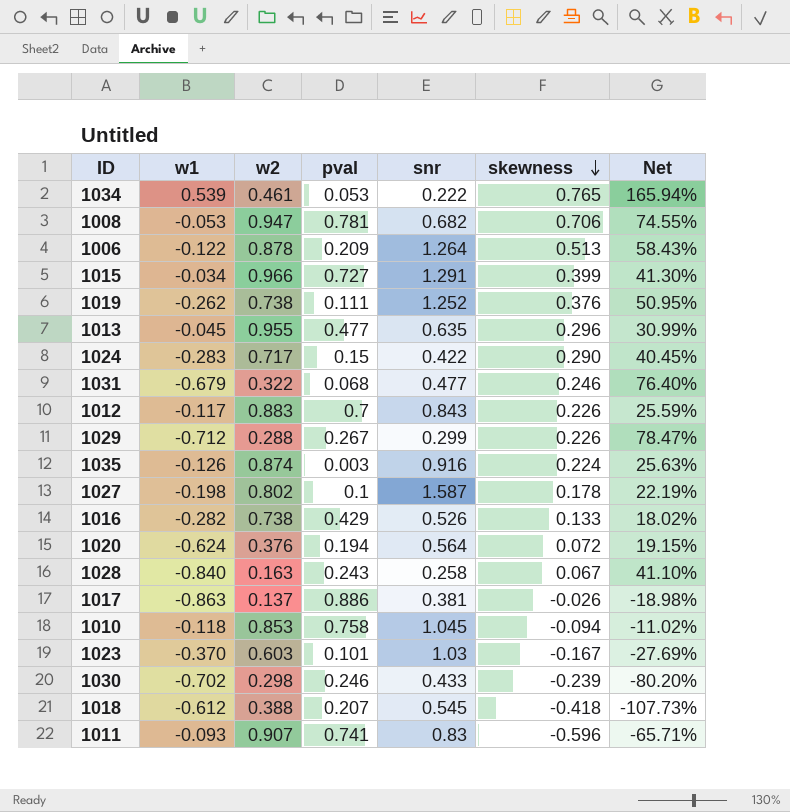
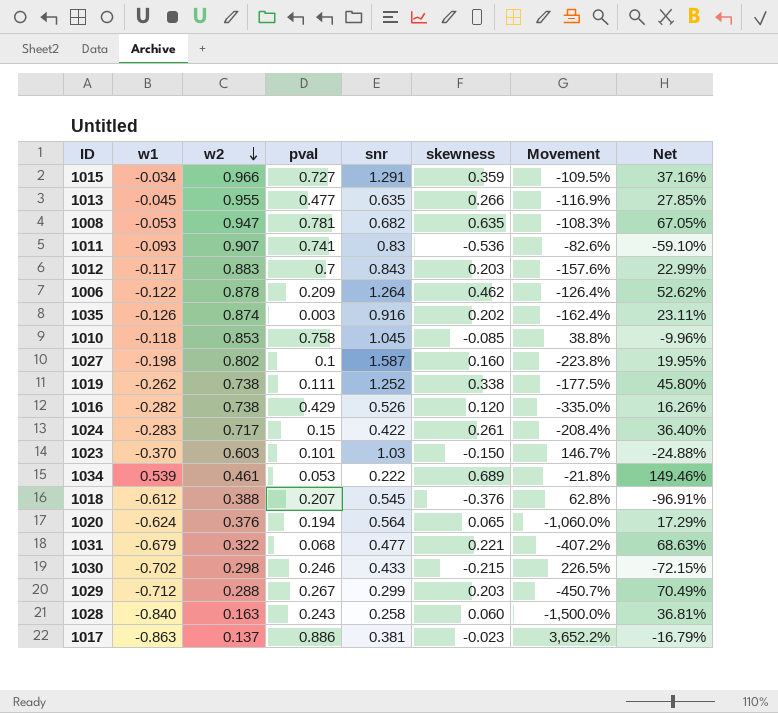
row order: skewness descending -> w2 descending
column Movement | formula: none -> ([w1] - [skewness]) / [skewness]
1015 | skewness: 0.399 -> 0.359
1015 | Net: 41.30% -> 37.16%
1013 | skewness: 0.296 -> 0.266
1013 | Net: 30.99% -> 27.85%
1008 | skewness: 0.706 -> 0.635
1008 | Net: 74.55% -> 67.05%
1011 | skewness: -0.596 -> -0.536
1011 | Net: -65.71% -> -59.10%
1012 | skewness: 0.226 -> 0.203
1012 | Net: 25.59% -> 22.99%
1006 | skewness: 0.513 -> 0.462
1006 | Net: 58.43% -> 52.62%
1035 | skewness: 0.224 -> 0.202
1035 | Net: 25.63% -> 23.11%
1010 | skewness: -0.094 -> -0.085
1010 | Net: -11.02% -> -9.96%
1027 | skewness: 0.178 -> 0.160
1027 | Net: 22.19% -> 19.95%
1019 | skewness: 0.376 -> 0.338
1019 | Net: 50.95% -> 45.80%
1016 | skewness: 0.133 -> 0.120
1016 | Net: 18.02% -> 16.26%
1024 | skewness: 0.290 -> 0.261
1024 | Net: 40.45% -> 36.40%
1023 | skewness: -0.167 -> -0.150
1023 | Net: -27.69% -> -24.88%
1034 | skewness: 0.765 -> 0.689
1034 | Net: 165.94% -> 149.46%
1018 | skewness: -0.418 -> -0.376
1018 | Net: -107.73% -> -96.91%
1020 | skewness: 0.072 -> 0.065
1020 | Net: 19.15% -> 17.29%
1031 | skewness: 0.246 -> 0.221
1031 | Net: 76.40% -> 68.63%
1030 | skewness: -0.239 -> -0.215
1030 | Net: -80.20% -> -72.15%
1029 | skewness: 0.226 -> 0.203
1029 | Net: 78.47% -> 70.49%
1028 | skewness: 0.067 -> 0.060
1028 | Net: 41.10% -> 36.81%
1017 | skewness: -0.026 -> -0.023
1017 | Net: -18.98% -> -16.79%

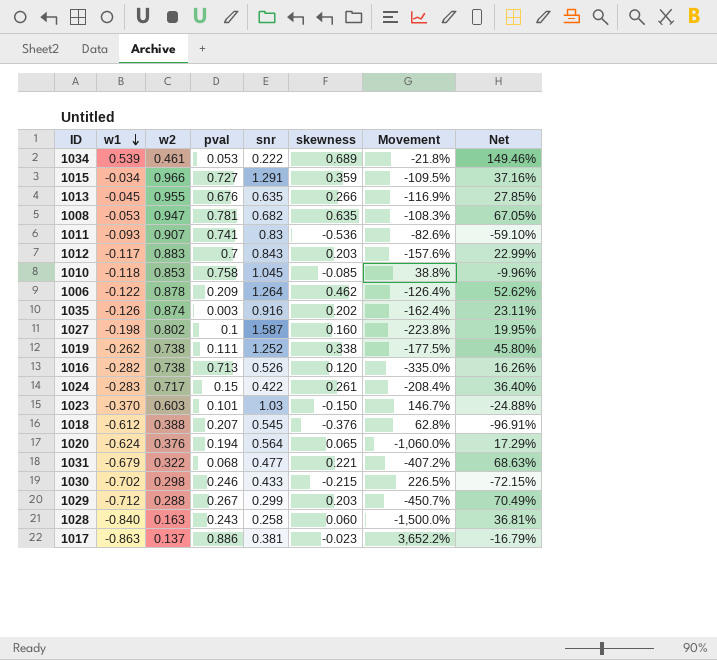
row order: w2 descending -> w1 descending
1013 | pval: 0.477 -> 0.676
1016 | pval: 0.429 -> 0.713

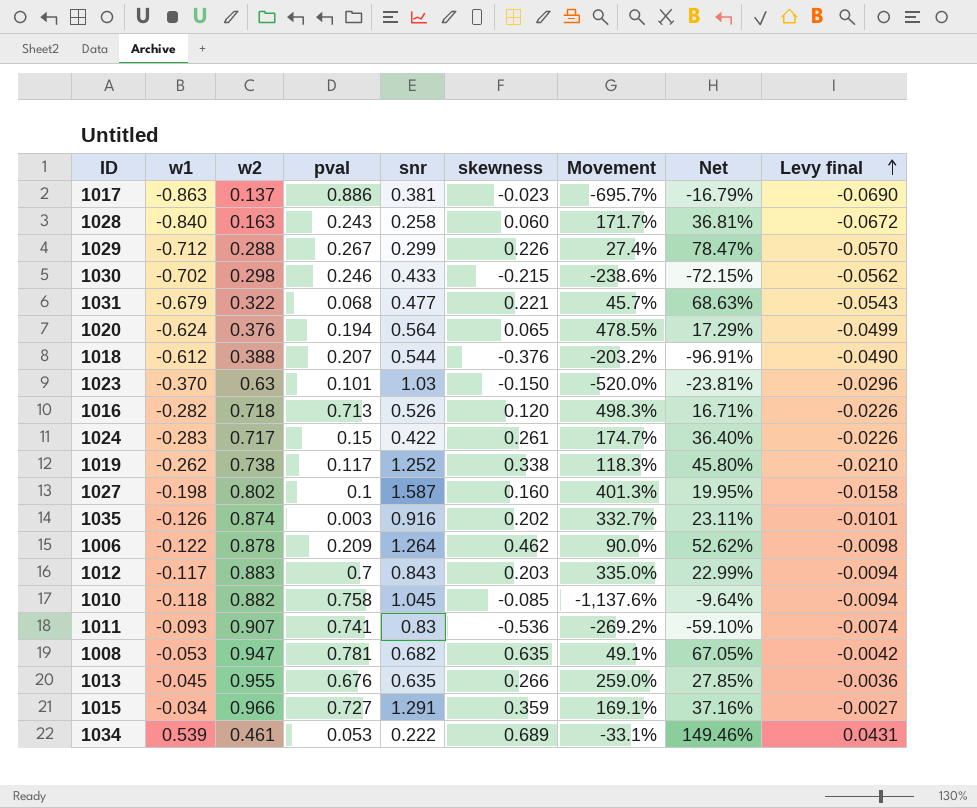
row order: w1 descending -> Levy final ascending
column Movement | formula: ([w1] - [skewness]) / [skewness] -> ([w2] - [skewness]) / [skewness]
column Levy final | formula: none -> [w1] * 0.08
1029 | skewness: 0.203 -> 0.226
1029 | Net: 70.49% -> 78.47%
1018 | snr: 0.545 -> 0.544
1023 | w2: 0.603 -> 0.63
1023 | Net: -24.88% -> -23.81%
1016 | w2: 0.738 -> 0.718
1016 | Net: 16.26% -> 16.71%
1019 | pval: 0.111 -> 0.117
1010 | w2: 0.853 -> 0.882
1010 | Net: -9.96% -> -9.64%

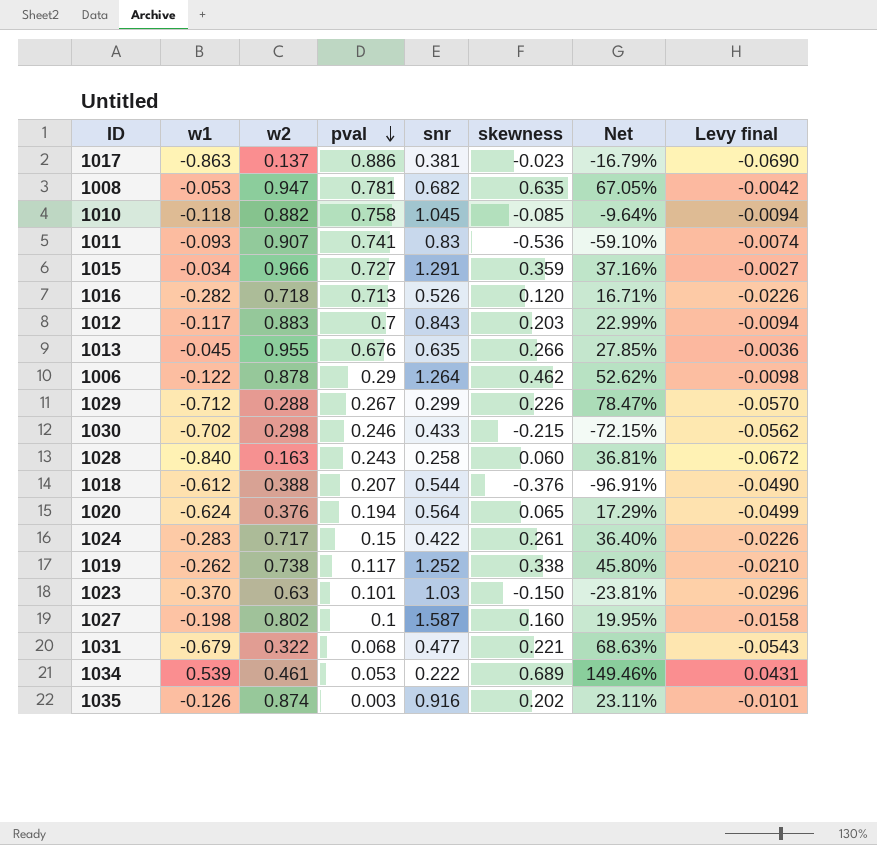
row order: Levy final ascending -> pval descending
column Movement | formula: ([w2] - [skewness]) / [skewness] -> none
1006 | pval: 0.209 -> 0.29

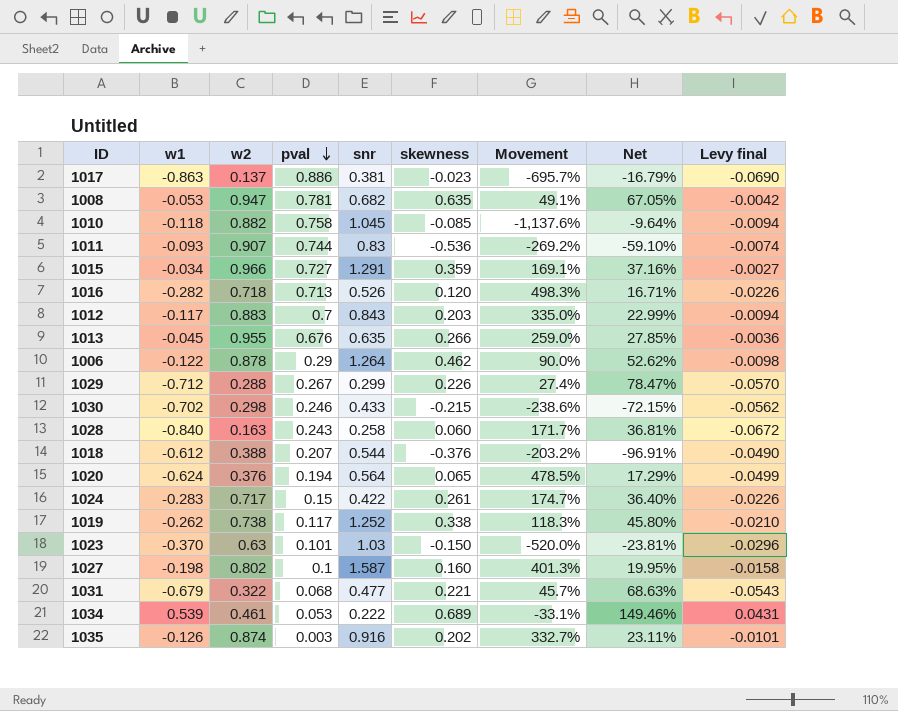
column Movement | formula: none -> ([w2] - [skewness]) / [skewness]
1011 | pval: 0.741 -> 0.744

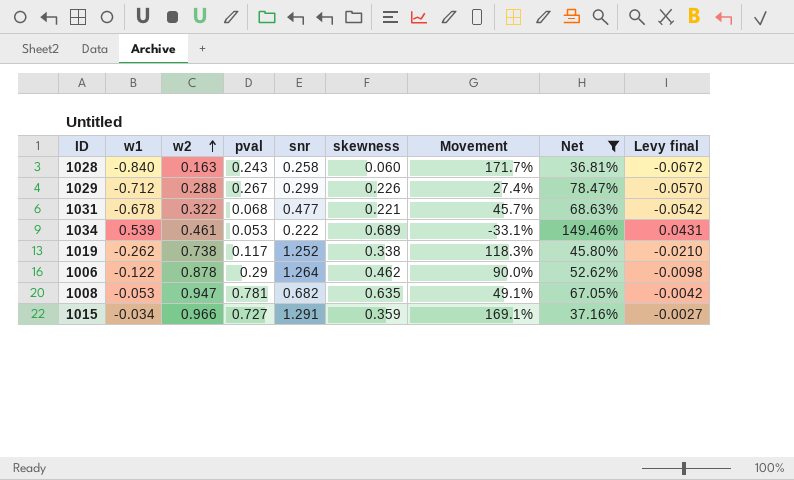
filter: none -> Net >= 36.81%
row order: pval descending -> w2 ascending
1031 | w1: -0.679 -> -0.678
1031 | Levy final: -0.0543 -> -0.0542

